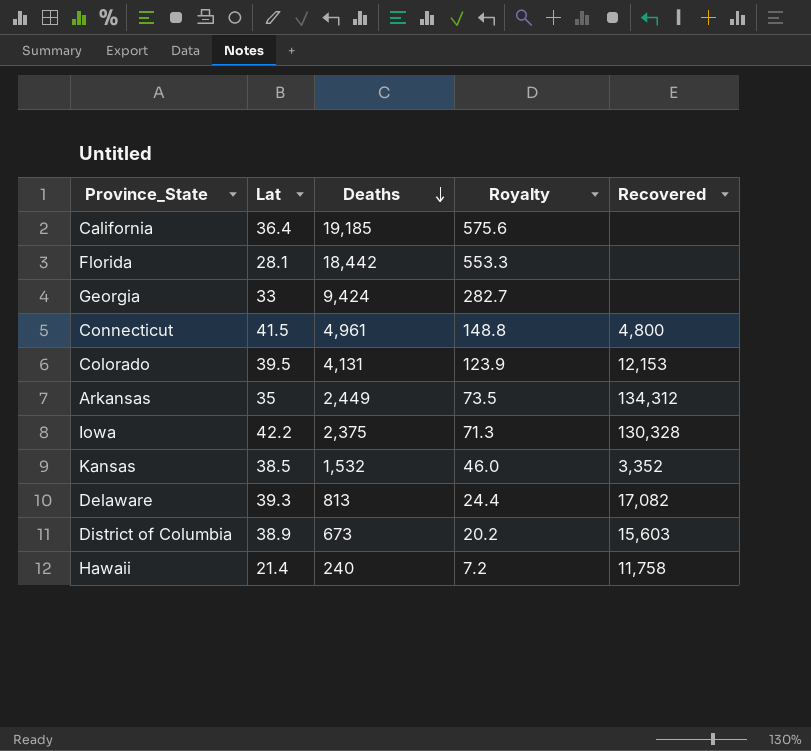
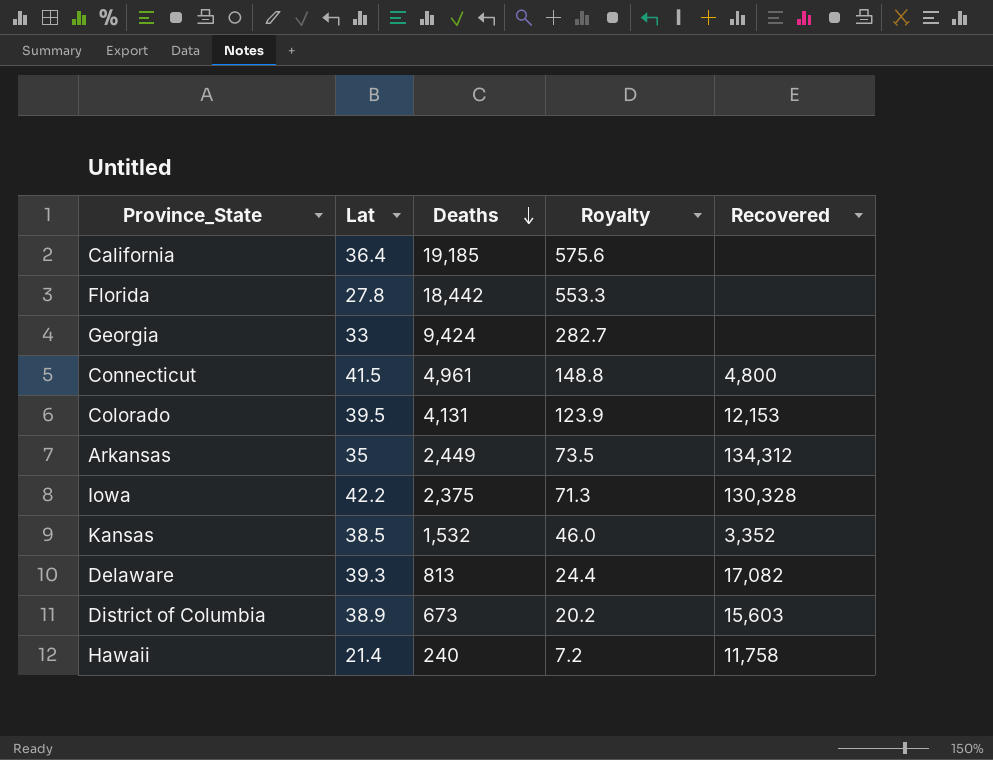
Florida | Lat: 28.1 -> 27.8

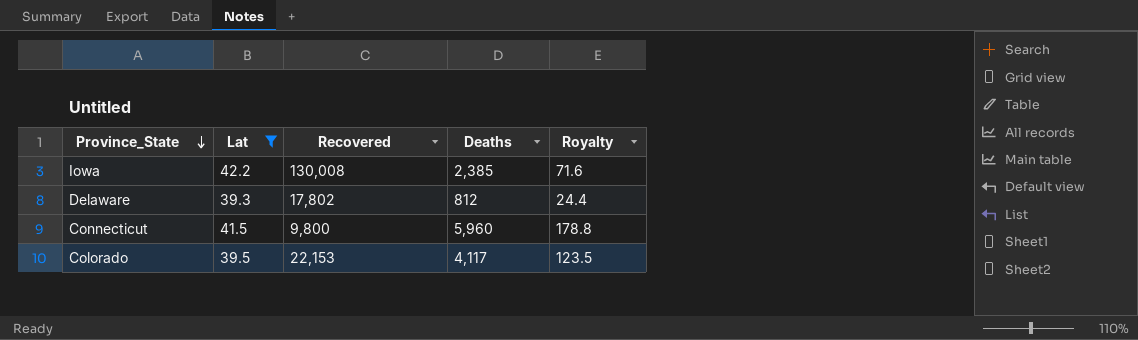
filter: none -> Lat >= 39.3
row order: Deaths descending -> Province_State descending
column Recovered | position: 5 -> 3
Iowa | Recovered: 130,328 -> 130,008
Iowa | Deaths: 2,375 -> 2,385
Iowa | Royalty: 71.3 -> 71.6
Delaware | Recovered: 17,082 -> 17,802
Delaware | Deaths: 813 -> 812
Connecticut | Recovered: 4,800 -> 9,800
Connecticut | Deaths: 4,961 -> 5,960
Connecticut | Royalty: 148.8 -> 178.8
Colorado | Recovered: 12,153 -> 22,153
Colorado | Deaths: 4,131 -> 4,117
Colorado | Royalty: 123.9 -> 123.5

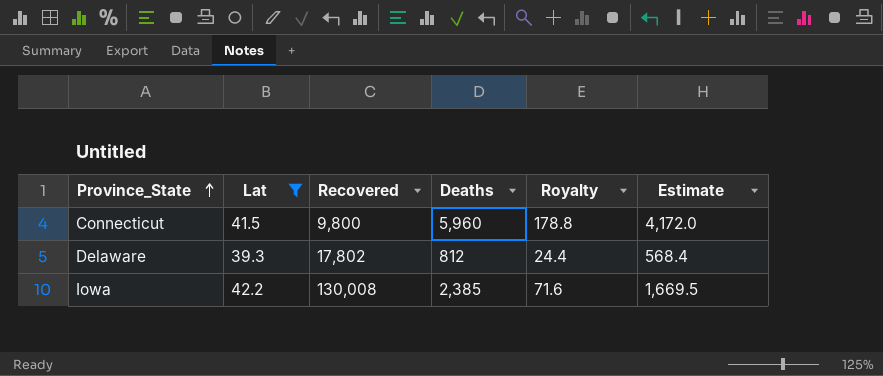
row order: Province_State descending -> Province_State ascending
column Estimate | formula: none -> [Deaths] * 0.7
row Colorado: 39.5 | 22,153 | 4,117 | 123.5 -> none

